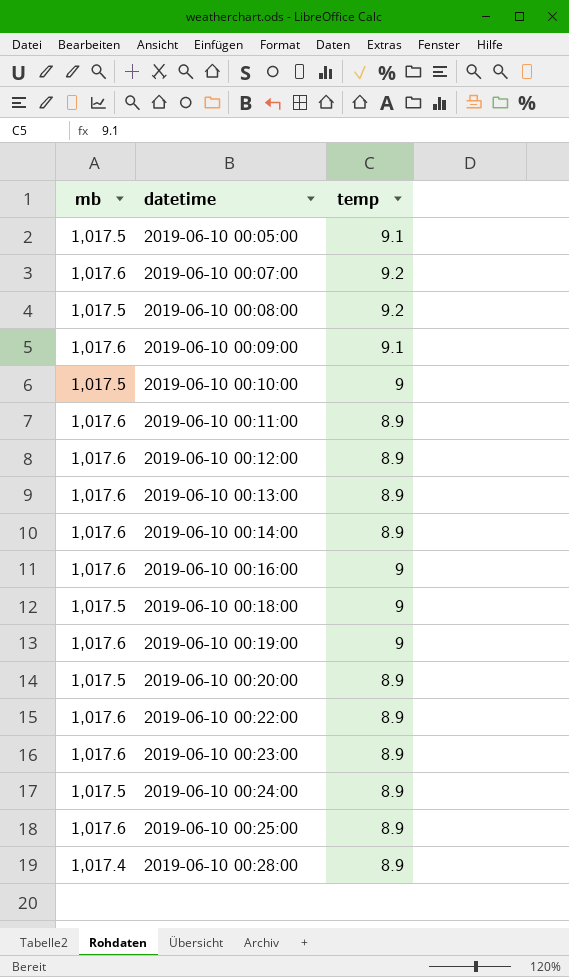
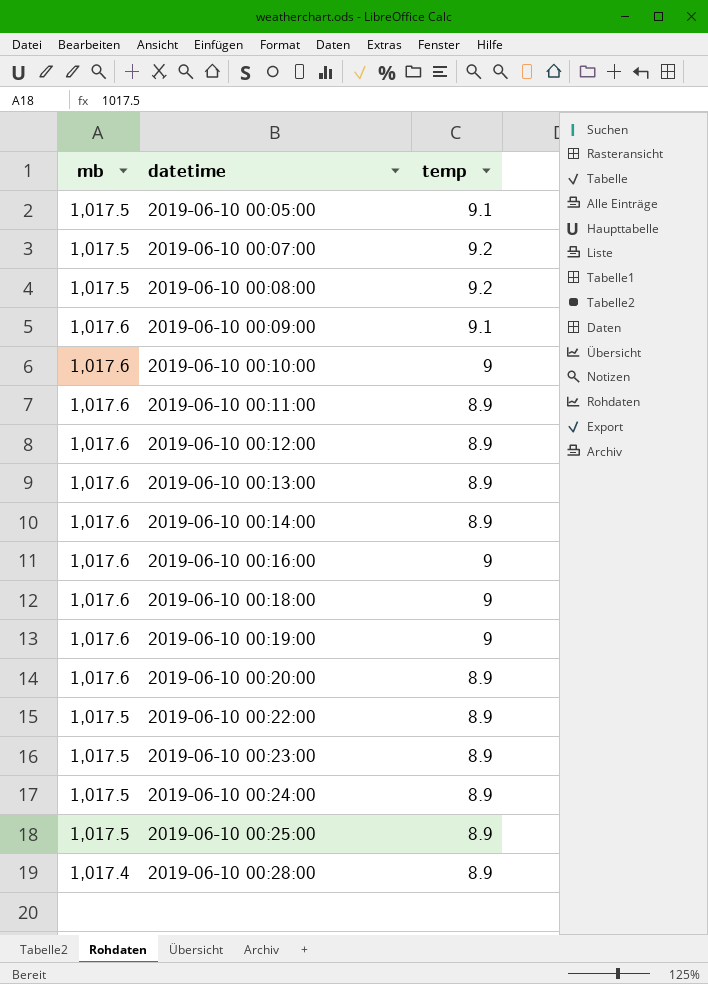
2019-06-10 00:07:00 | mb: 1,017.6 -> 1,017.5
2019-06-10 00:10:00 | mb: 1,017.5 -> 1,017.6
2019-06-10 00:18:00 | mb: 1,017.5 -> 1,017.6
2019-06-10 00:20:00 | mb: 1,017.5 -> 1,017.6
2019-06-10 00:22:00 | mb: 1,017.6 -> 1,017.5
2019-06-10 00:23:00 | mb: 1,017.6 -> 1,017.5
2019-06-10 00:25:00 | mb: 1,017.6 -> 1,017.5

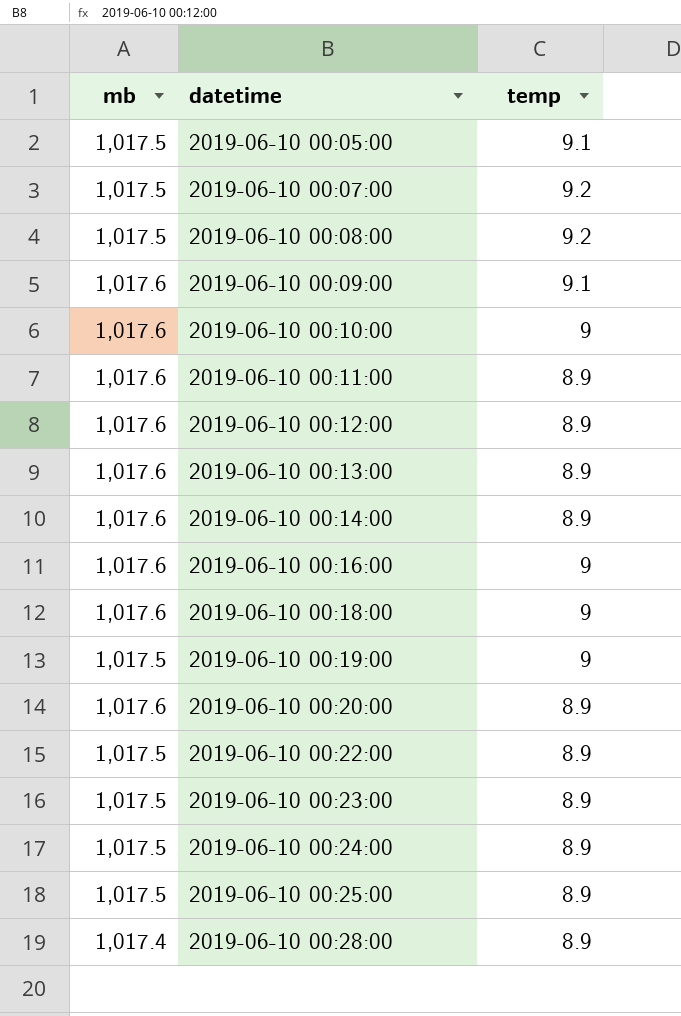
2019-06-10 00:19:00 | mb: 1,017.6 -> 1,017.5

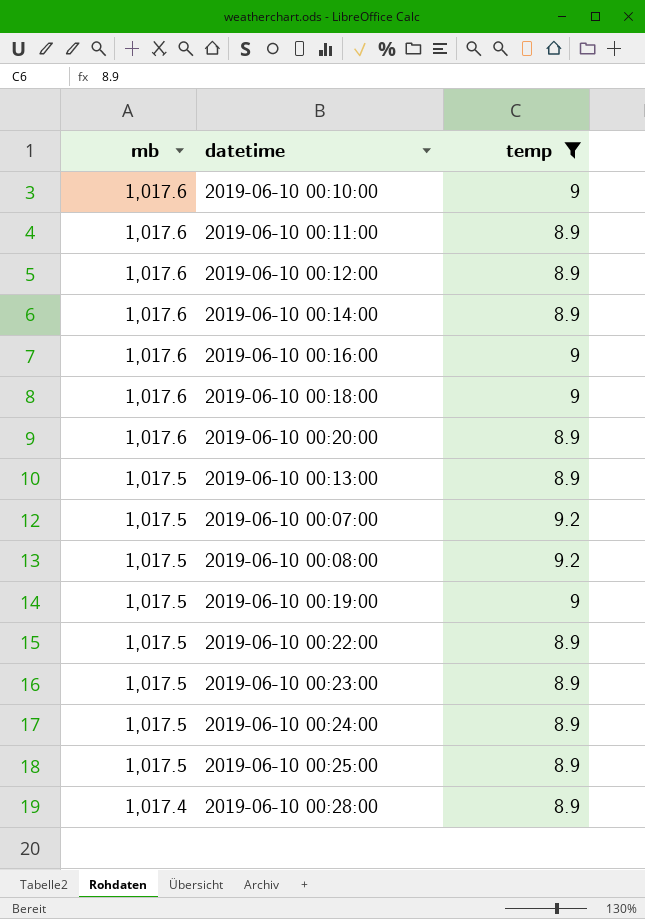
filter: none -> temp != 9.1
row order: datetime ascending -> mb descending
2019-06-10 00:13:00 | mb: 1,017.6 -> 1,017.5

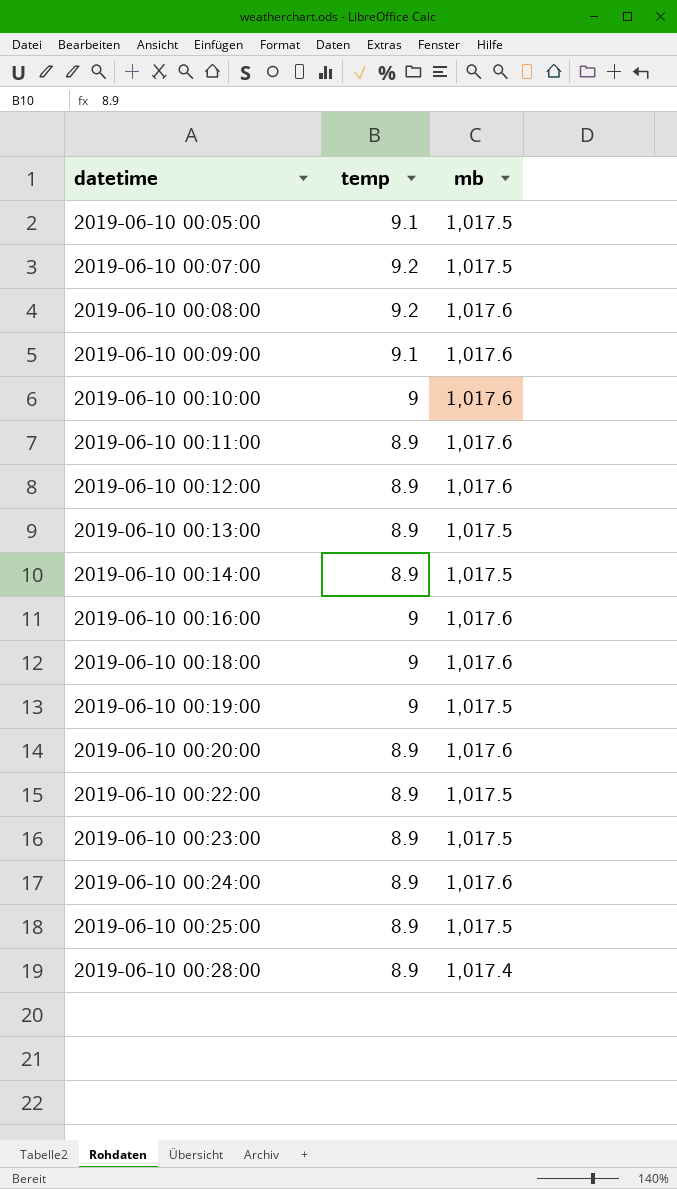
filter: temp != 9.1 -> none
row order: mb descending -> datetime ascending
column mb | position: 1 -> 3
2019-06-10 00:08:00 | mb: 1,017.5 -> 1,017.6
2019-06-10 00:14:00 | mb: 1,017.6 -> 1,017.5
2019-06-10 00:24:00 | mb: 1,017.5 -> 1,017.6

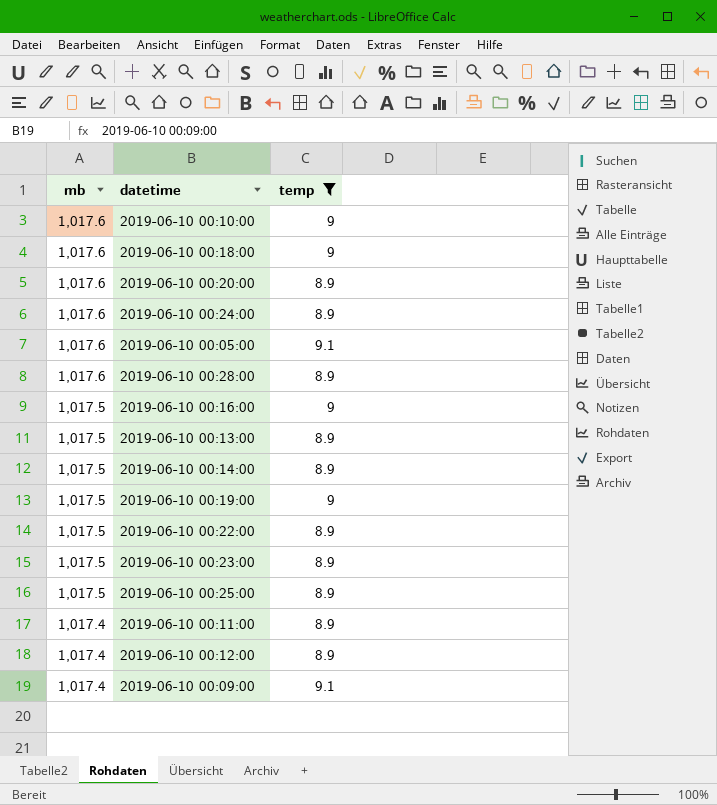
filter: none -> temp != 9.2
row order: datetime ascending -> mb descending
column mb | position: 3 -> 1
2019-06-10 00:05:00 | mb: 1,017.5 -> 1,017.6
2019-06-10 00:28:00 | mb: 1,017.4 -> 1,017.6
2019-06-10 00:16:00 | mb: 1,017.6 -> 1,017.5
2019-06-10 00:11:00 | mb: 1,017.6 -> 1,017.4
2019-06-10 00:12:00 | mb: 1,017.6 -> 1,017.4
2019-06-10 00:09:00 | mb: 1,017.6 -> 1,017.4

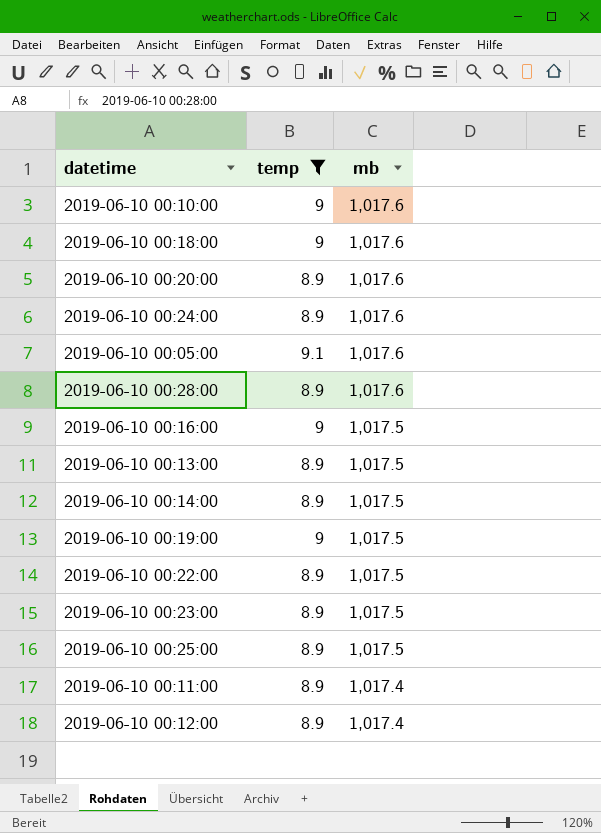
column mb | position: 1 -> 3
row 2019-06-10 00:09:00: 1,017.4 | 9.1 -> none

